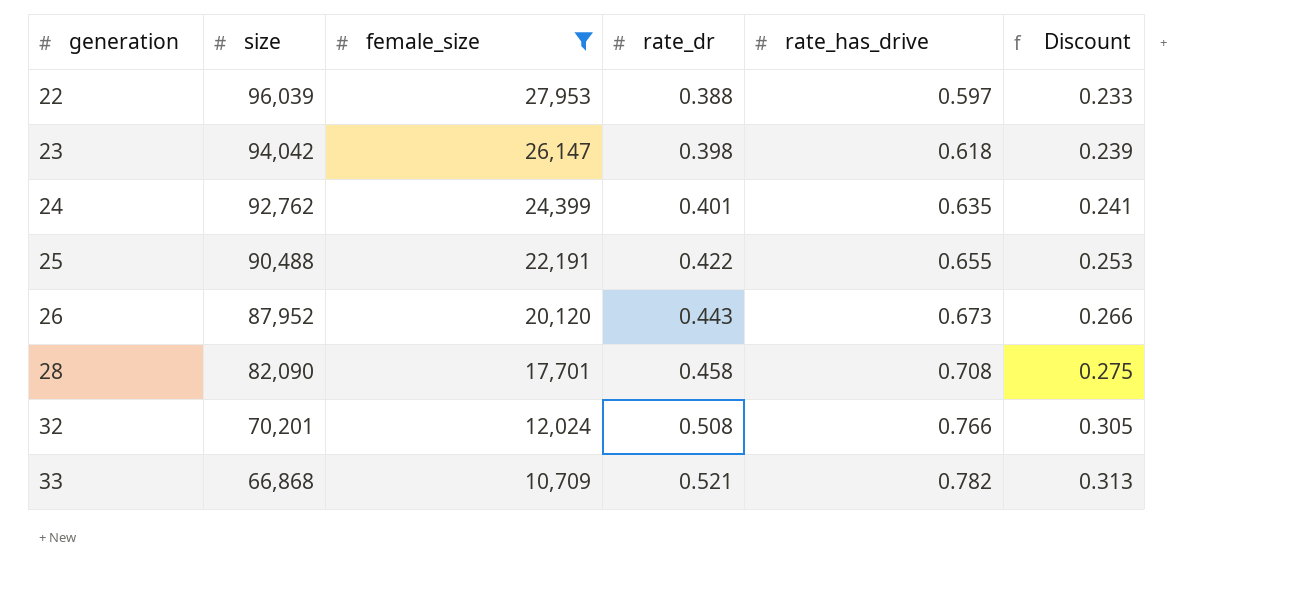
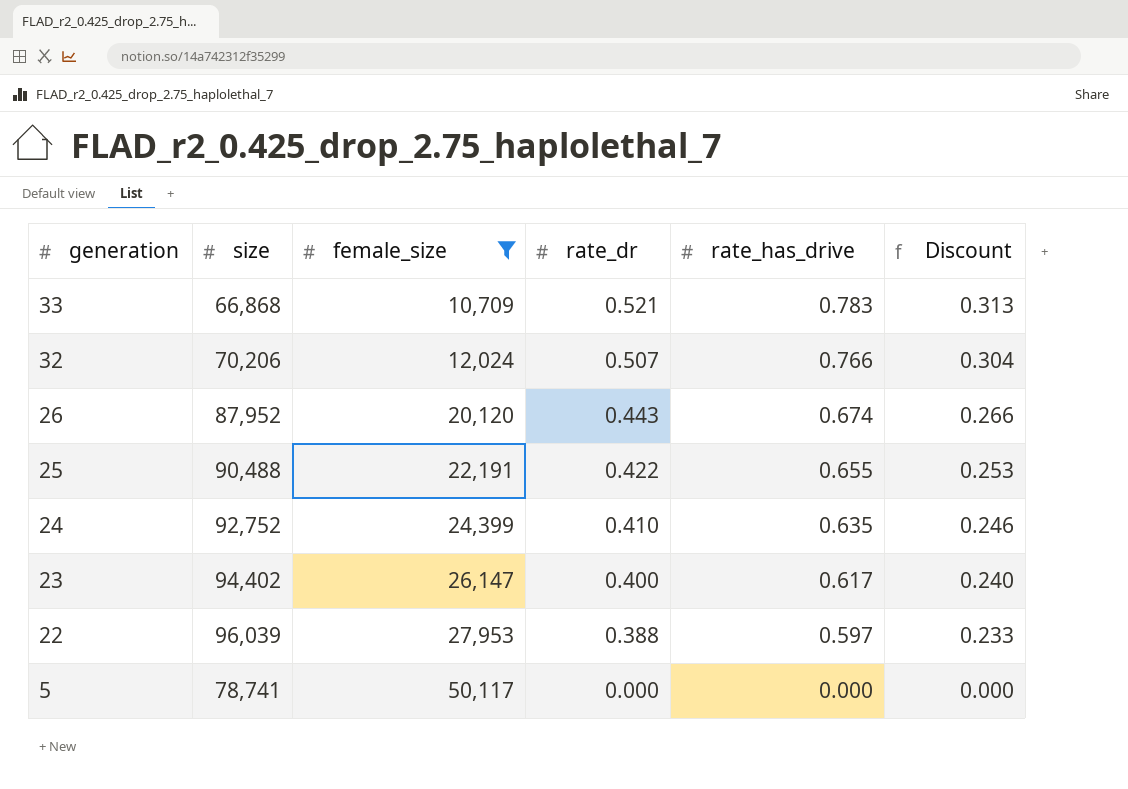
row order: generation ascending -> generation descending
row 28: 82,090 | 17,701 | 0.458 | 0.708 | 0.275 -> none
33 | rate_has_drive: 0.782 -> 0.783
32 | size: 70,201 -> 70,206
32 | rate_dr: 0.508 -> 0.507
32 | Discount: 0.305 -> 0.304
26 | rate_has_drive: 0.673 -> 0.674
24 | size: 92,762 -> 92,752
24 | rate_dr: 0.401 -> 0.410
24 | Discount: 0.241 -> 0.246
23 | size: 94,042 -> 94,402
23 | rate_dr: 0.398 -> 0.400
23 | rate_has_drive: 0.618 -> 0.617
23 | Discount: 0.239 -> 0.240
row 5: none -> 78,741 | 50,117 | 0.000 | 0.000 | 0.000

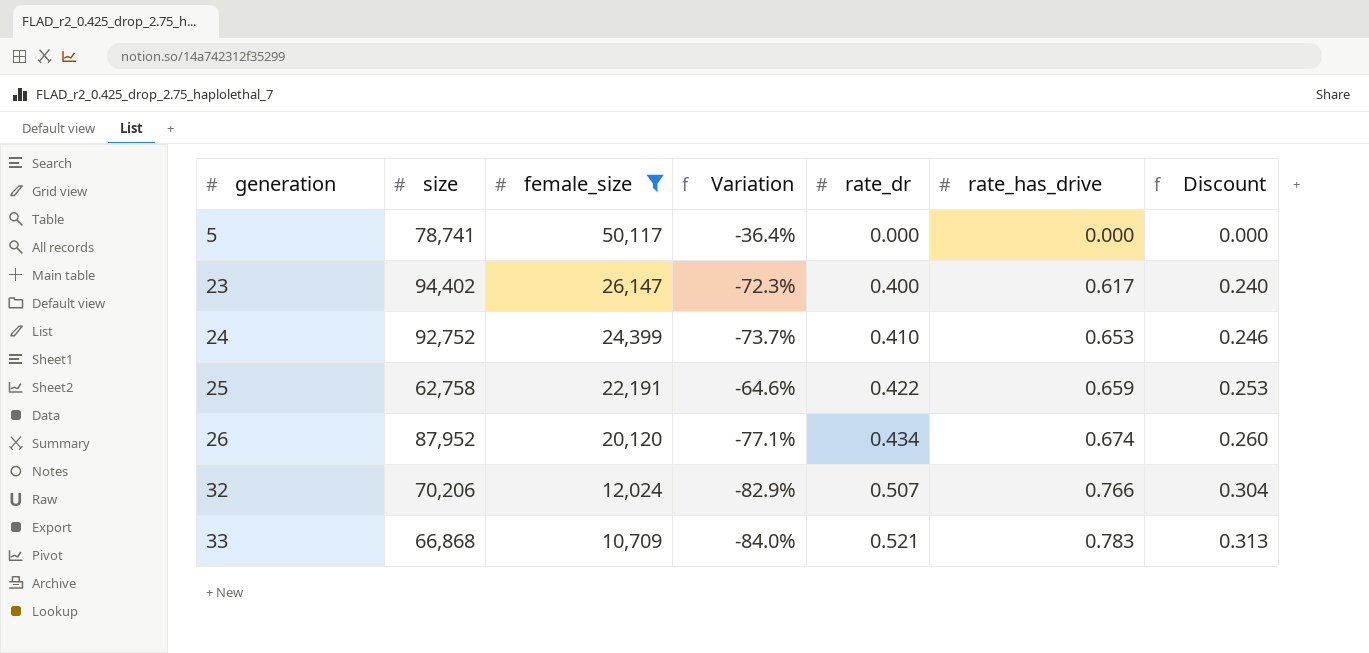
row order: generation descending -> generation ascending
column Variation | formula: none -> ([female_size] - [size]) / [size]
row 22: 96,039 | 27,953 | 0.388 | 0.597 | 0.233 -> none
24 | rate_has_drive: 0.635 -> 0.653
25 | size: 90,488 -> 62,758
25 | rate_has_drive: 0.655 -> 0.659
26 | rate_dr: 0.443 -> 0.434
26 | Discount: 0.266 -> 0.260

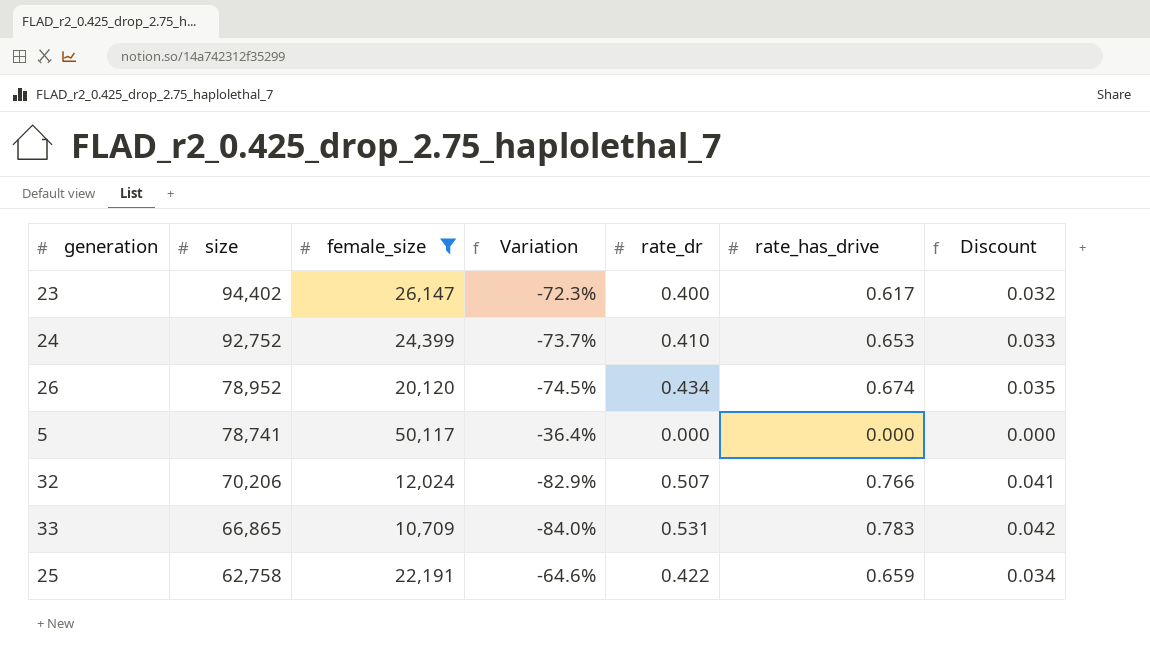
row order: generation ascending -> size descending
column Discount | formula: [rate_dr] * 0.6 -> [rate_dr] * 0.08
26 | size: 87,952 -> 78,952
26 | Variation: -77.1% -> -74.5%
33 | size: 66,868 -> 66,865
33 | rate_dr: 0.521 -> 0.531

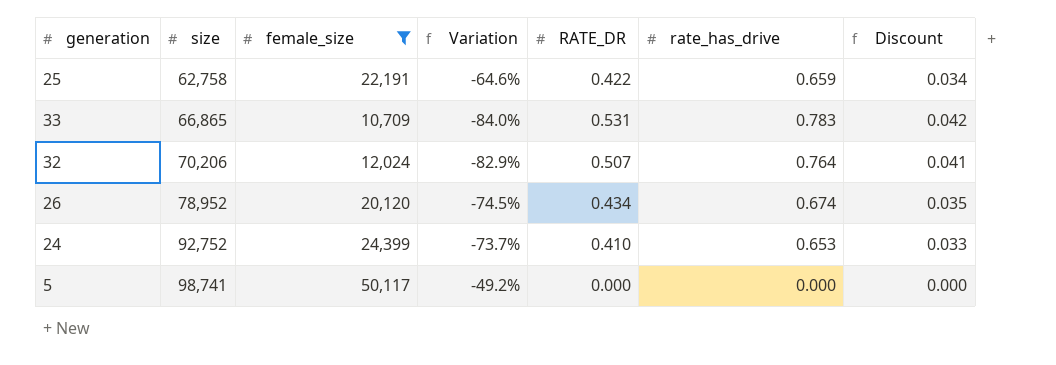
row order: size descending -> size ascending
column name: rate_dr -> RATE_DR
row 23: 94,402 | 26,147 | -72.3% | 0.400 | 0.617 | 0.032 -> none
32 | rate_has_drive: 0.766 -> 0.764
5 | size: 78,741 -> 98,741
5 | Variation: -36.4% -> -49.2%

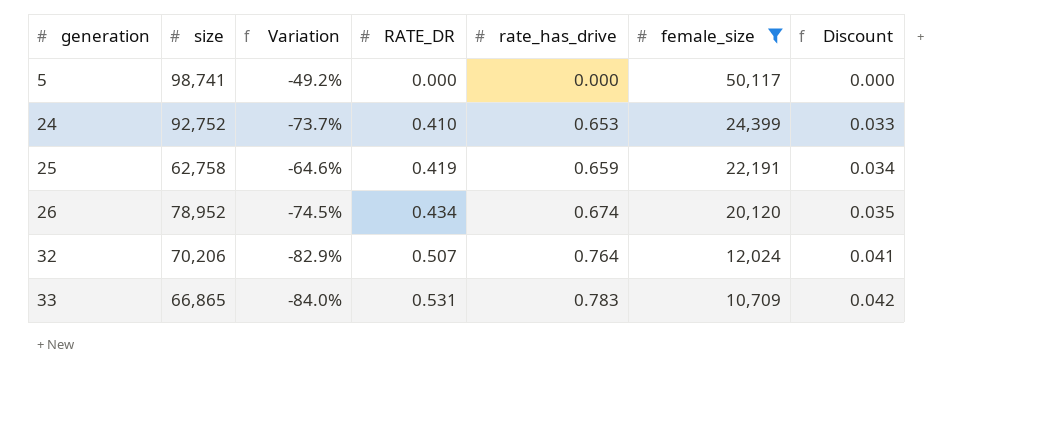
row order: size ascending -> generation ascending
column female_size | position: 3 -> 6
25 | RATE_DR: 0.422 -> 0.419

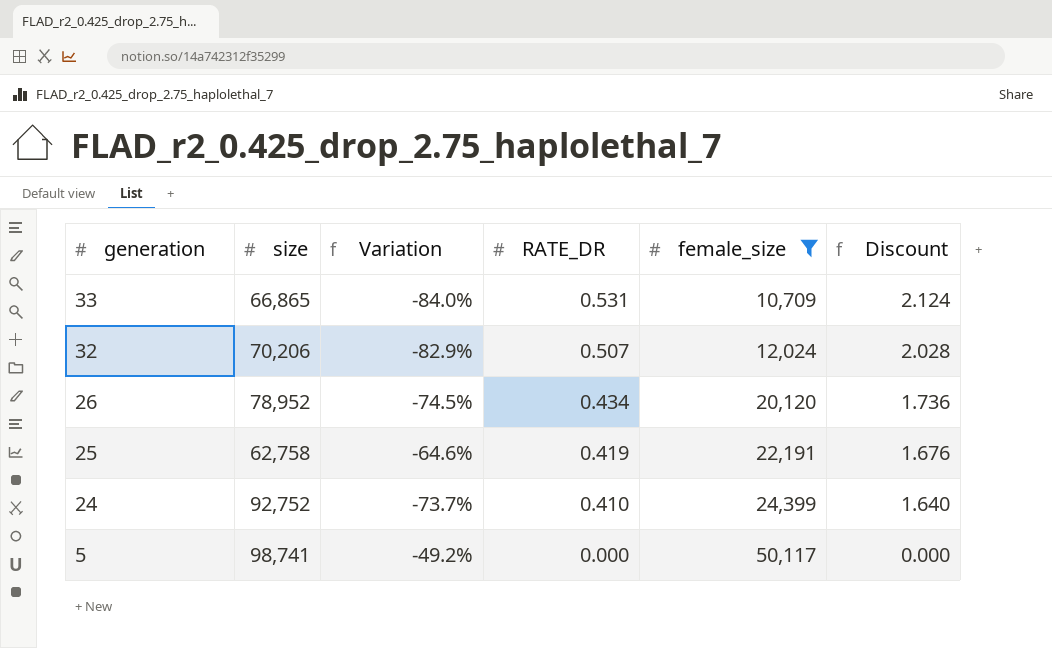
row order: generation ascending -> generation descending
column rate_has_drive | position: 5 -> none
column Discount | formula: [RATE_DR] * 0.08 -> [RATE_DR] * 4

